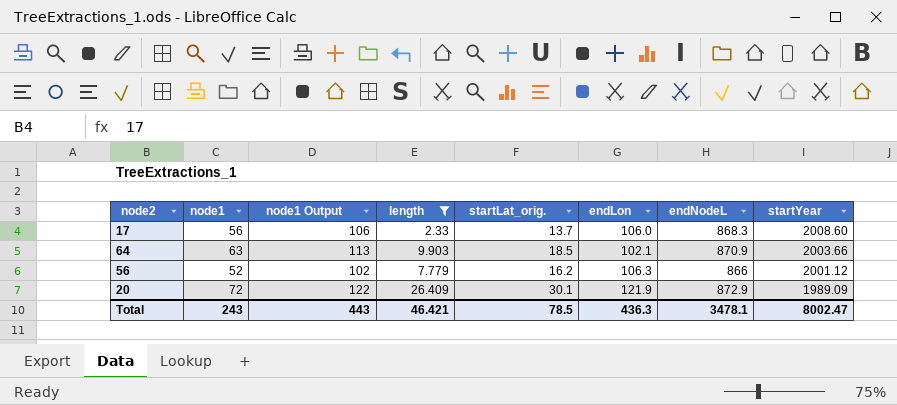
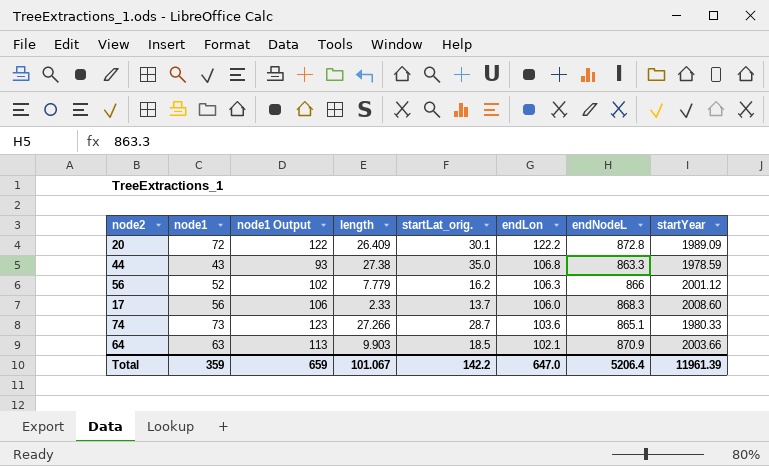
filter: length <= 26.409 -> none
row order: startYear descending -> endLon descending
20 | endLon: 121.9 -> 122.2
20 | endNodeL: 872.9 -> 872.8
Total | node1: 243 -> 359
Total | node1 Output: 443 -> 659
Total | length: 46.421 -> 101.067
Total | startLat_orig.: 78.5 -> 142.2
Total | endLon: 436.3 -> 647.0
Total | endNodeL: 3478.1 -> 5206.4
Total | startYear: 8002.47 -> 11961.39

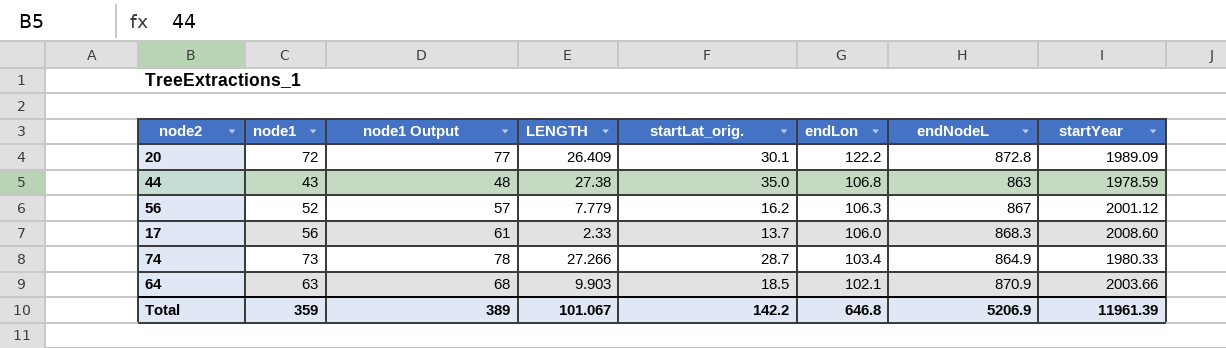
column node1 Output | formula: [node1] + 50 -> [node1] + 5
column name: length -> LENGTH
44 | endNodeL: 863.3 -> 863
56 | endNodeL: 866 -> 867
74 | endLon: 103.6 -> 103.4
74 | endNodeL: 865.1 -> 864.9
Total | node1 Output: 659 -> 389
Total | endLon: 647.0 -> 646.8
Total | endNodeL: 5206.4 -> 5206.9

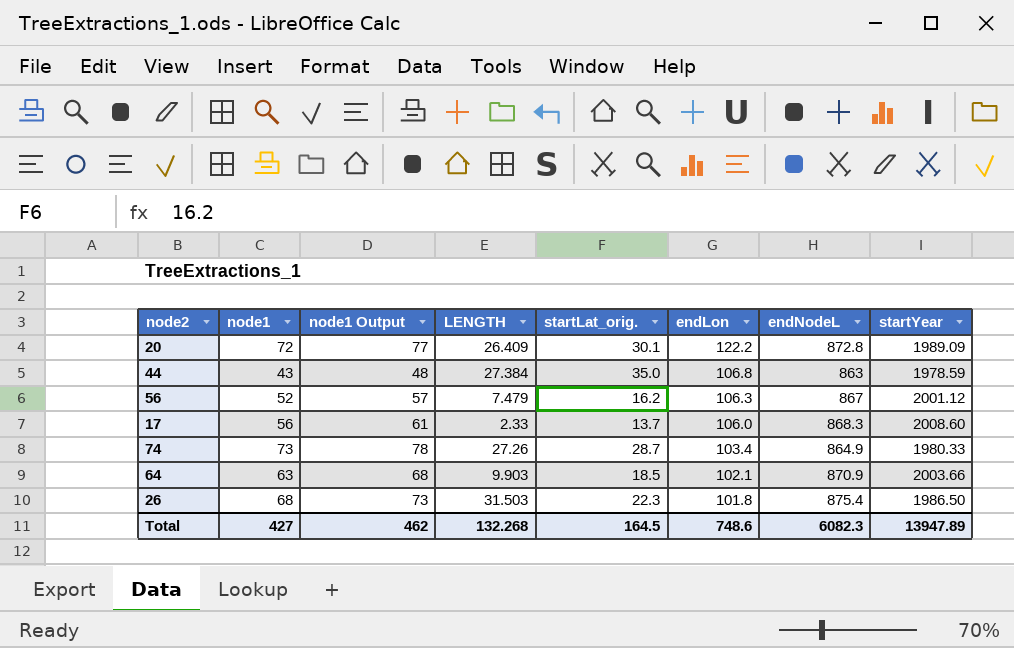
44 | LENGTH: 27.38 -> 27.384
56 | LENGTH: 7.779 -> 7.479
74 | LENGTH: 27.266 -> 27.26
row 26: none -> 68 | 73 | 31.503 | 22.3 | 101.8 | 875.4 | 1986.50
Total | node1: 359 -> 427
Total | node1 Output: 389 -> 462
Total | LENGTH: 101.067 -> 132.268
Total | startLat_orig.: 142.2 -> 164.5
Total | endLon: 646.8 -> 748.6
Total | endNodeL: 5206.9 -> 6082.3
Total | startYear: 11961.39 -> 13947.89

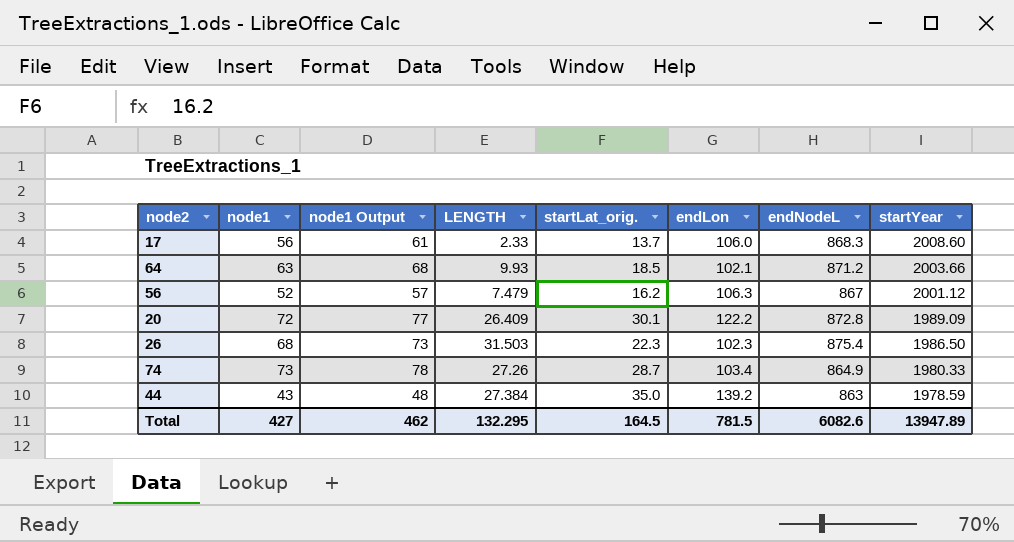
row order: endLon descending -> startYear descending
64 | LENGTH: 9.903 -> 9.93
64 | endNodeL: 870.9 -> 871.2
26 | endLon: 101.8 -> 102.3
44 | endLon: 106.8 -> 139.2
Total | LENGTH: 132.268 -> 132.295
Total | endLon: 748.6 -> 781.5
Total | endNodeL: 6082.3 -> 6082.6

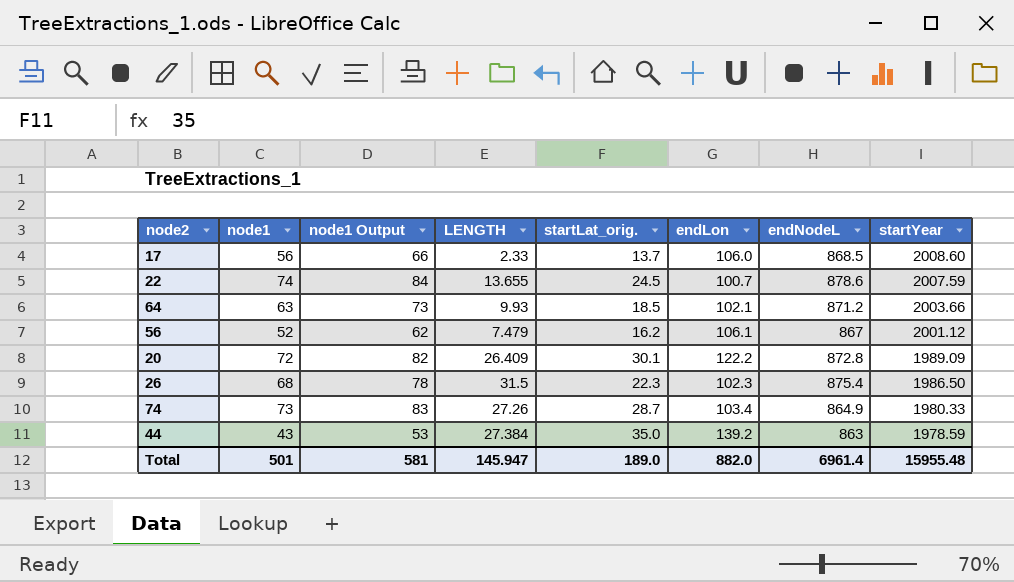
column node1 Output | formula: [node1] + 5 -> [node1] + 10
17 | endNodeL: 868.3 -> 868.5
row 22: none -> 74 | 84 | 13.655 | 24.5 | 100.7 | 878.6 | 2007.59
56 | endLon: 106.3 -> 106.1
26 | LENGTH: 31.503 -> 31.5
Total | node1: 427 -> 501
Total | node1 Output: 462 -> 581
Total | LENGTH: 132.295 -> 145.947
Total | startLat_orig.: 164.5 -> 189.0
Total | endLon: 781.5 -> 882.0
Total | endNodeL: 6082.6 -> 6961.4
Total | startYear: 13947.89 -> 15955.48

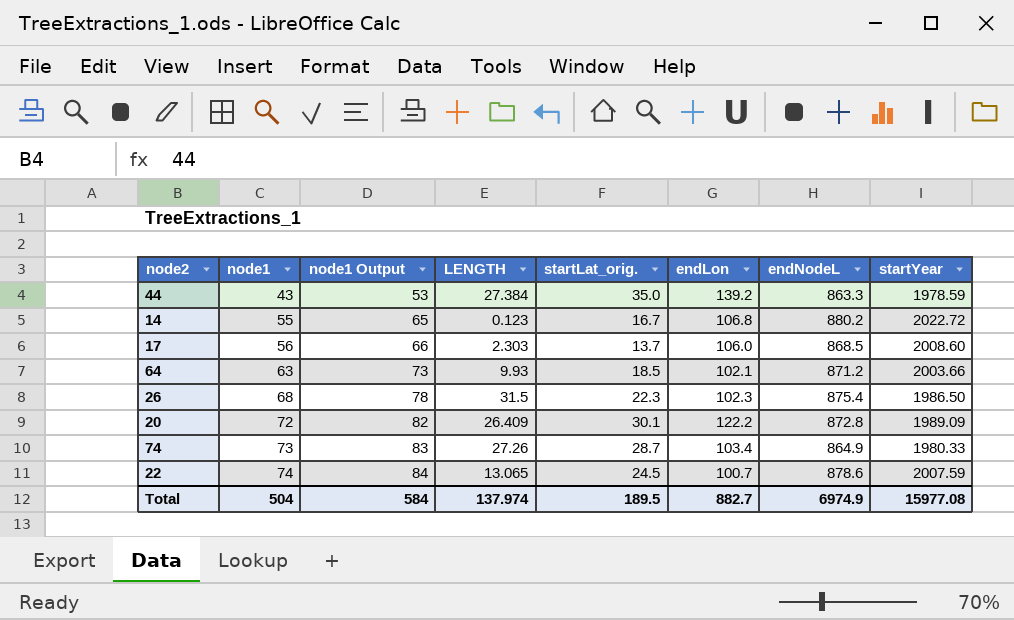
row order: startYear descending -> node1 ascending
row 56: 52 | 62 | 7.479 | 16.2 | 106.1 | 867 | 2001.12 -> none
44 | endNodeL: 863 -> 863.3
row 14: none -> 55 | 65 | 0.123 | 16.7 | 106.8 | 880.2 | 2022.72
17 | LENGTH: 2.33 -> 2.303
22 | LENGTH: 13.655 -> 13.065
Total | node1: 501 -> 504
Total | node1 Output: 581 -> 584
Total | LENGTH: 145.947 -> 137.974
Total | startLat_orig.: 189.0 -> 189.5
Total | endLon: 882.0 -> 882.7
Total | endNodeL: 6961.4 -> 6974.9
Total | startYear: 15955.48 -> 15977.08

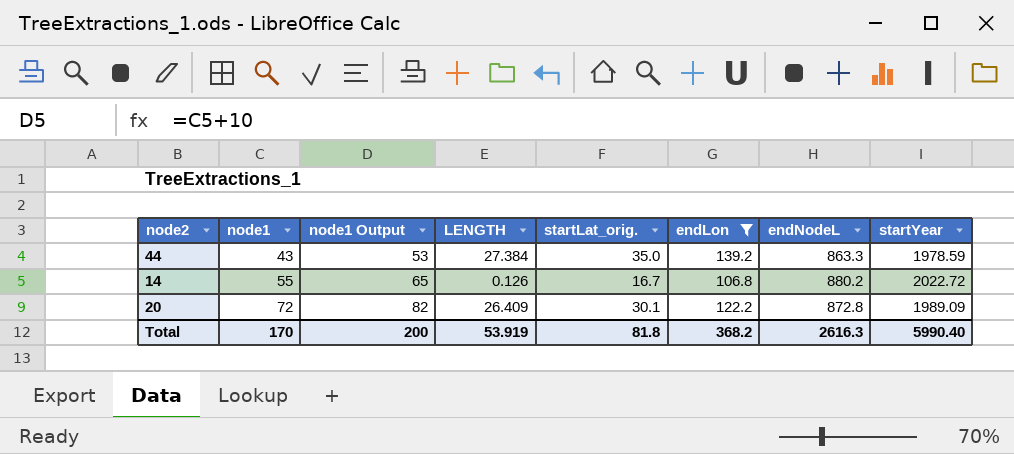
filter: none -> endLon >= 106.8
14 | LENGTH: 0.123 -> 0.126
Total | node1: 504 -> 170
Total | node1 Output: 584 -> 200
Total | LENGTH: 137.974 -> 53.919
Total | startLat_orig.: 189.5 -> 81.8
Total | endLon: 882.7 -> 368.2
Total | endNodeL: 6974.9 -> 2616.3
Total | startYear: 15977.08 -> 5990.40

